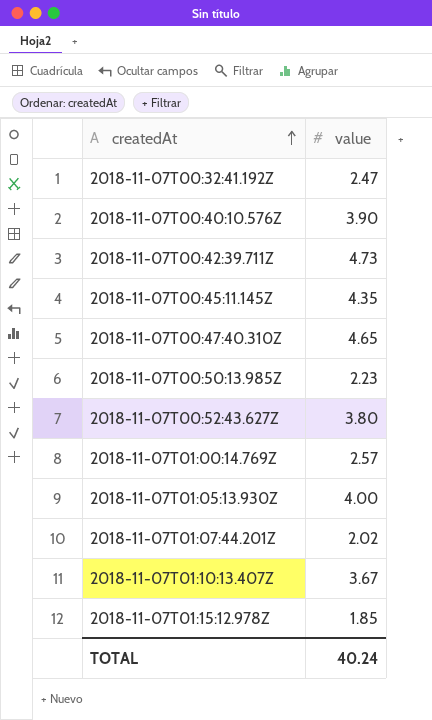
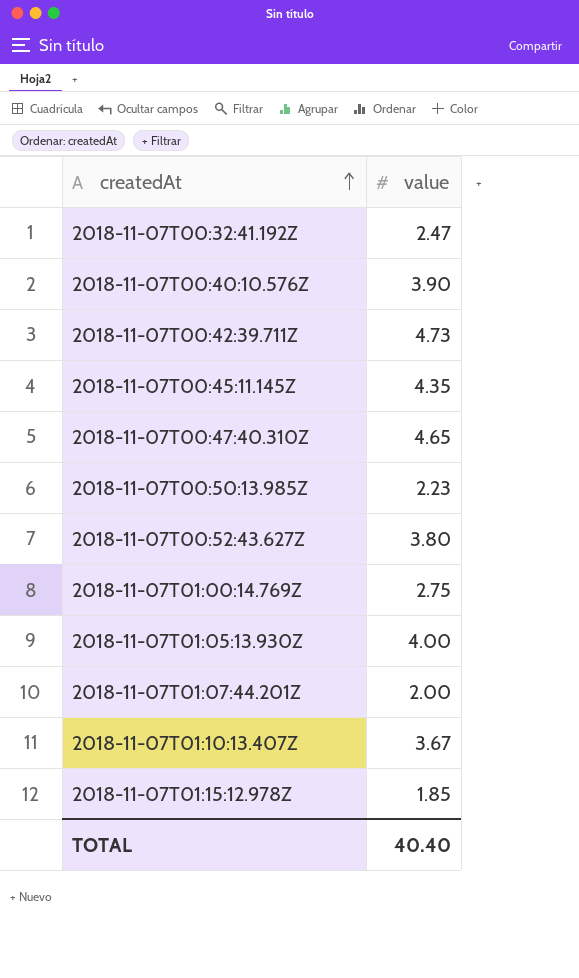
2018-11-07T01:00:14.769Z | value: 2.57 -> 2.75
2018-11-07T01:07:44.201Z | value: 2.02 -> 2.00
TOTAL | value: 40.24 -> 40.40

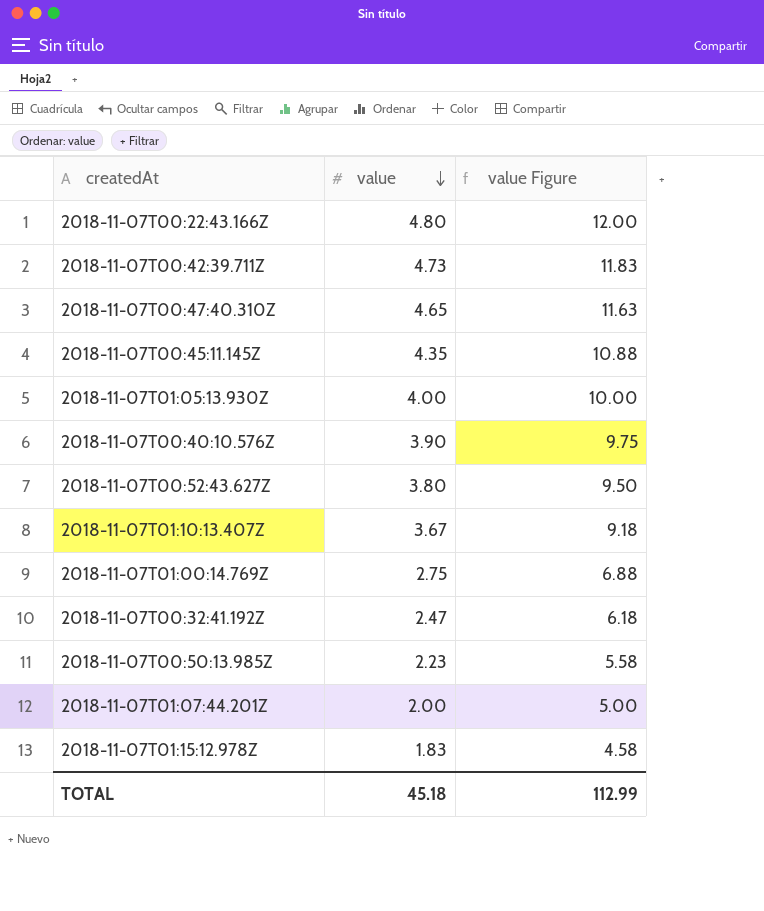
row order: createdAt ascending -> value descending
column value Figure | formula: none -> [value] * 2.5
row 2018-11-07T00:22:43.166Z: none -> 4.80 | 12.00
2018-11-07T01:15:12.978Z | value: 1.85 -> 1.83
TOTAL | value: 40.40 -> 45.18

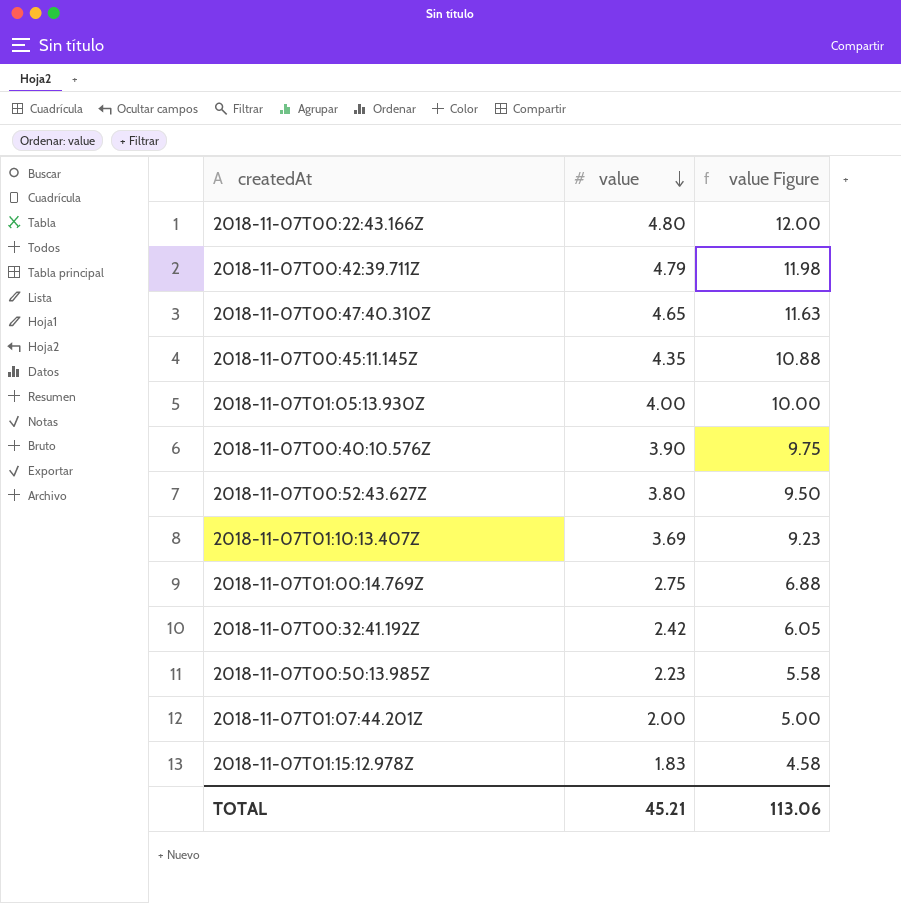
2018-11-07T00:42:39.711Z | value: 4.73 -> 4.79
2018-11-07T00:42:39.711Z | value Figure: 11.83 -> 11.98
2018-11-07T01:10:13.407Z | value: 3.67 -> 3.69
2018-11-07T01:10:13.407Z | value Figure: 9.18 -> 9.23
2018-11-07T00:32:41.192Z | value: 2.47 -> 2.42
2018-11-07T00:32:41.192Z | value Figure: 6.18 -> 6.05
TOTAL | value: 45.18 -> 45.21
TOTAL | value Figure: 112.99 -> 113.06

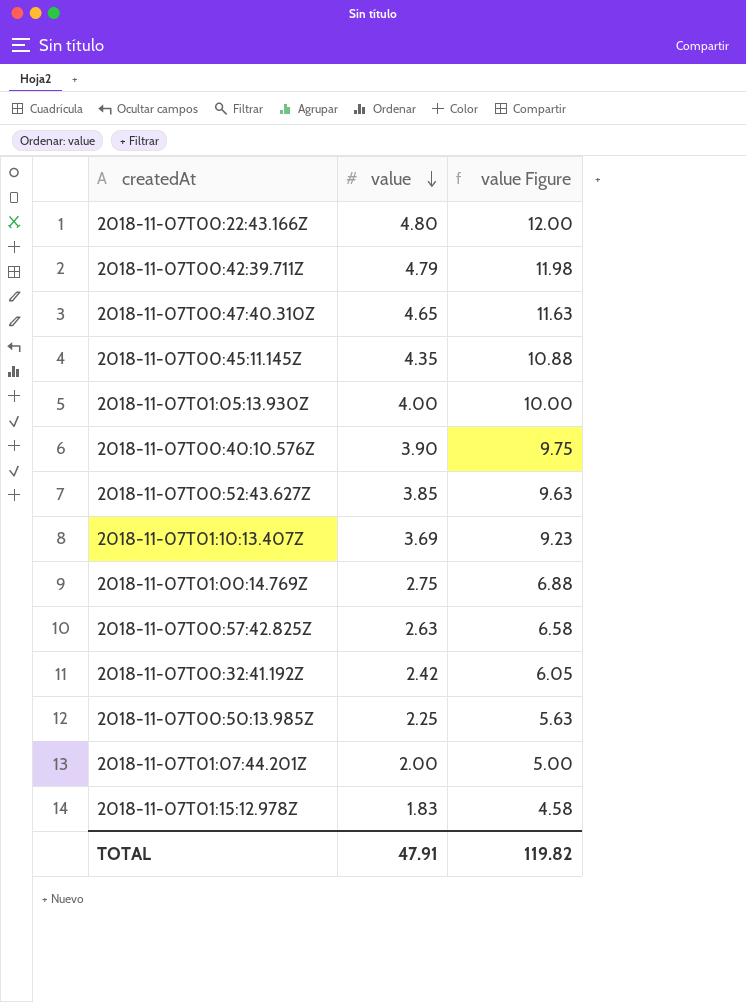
2018-11-07T00:52:43.627Z | value: 3.80 -> 3.85
2018-11-07T00:52:43.627Z | value Figure: 9.50 -> 9.63
row 2018-11-07T00:57:42.825Z: none -> 2.63 | 6.58
2018-11-07T00:50:13.985Z | value: 2.23 -> 2.25
2018-11-07T00:50:13.985Z | value Figure: 5.58 -> 5.63
TOTAL | value: 45.21 -> 47.91
TOTAL | value Figure: 113.06 -> 119.82

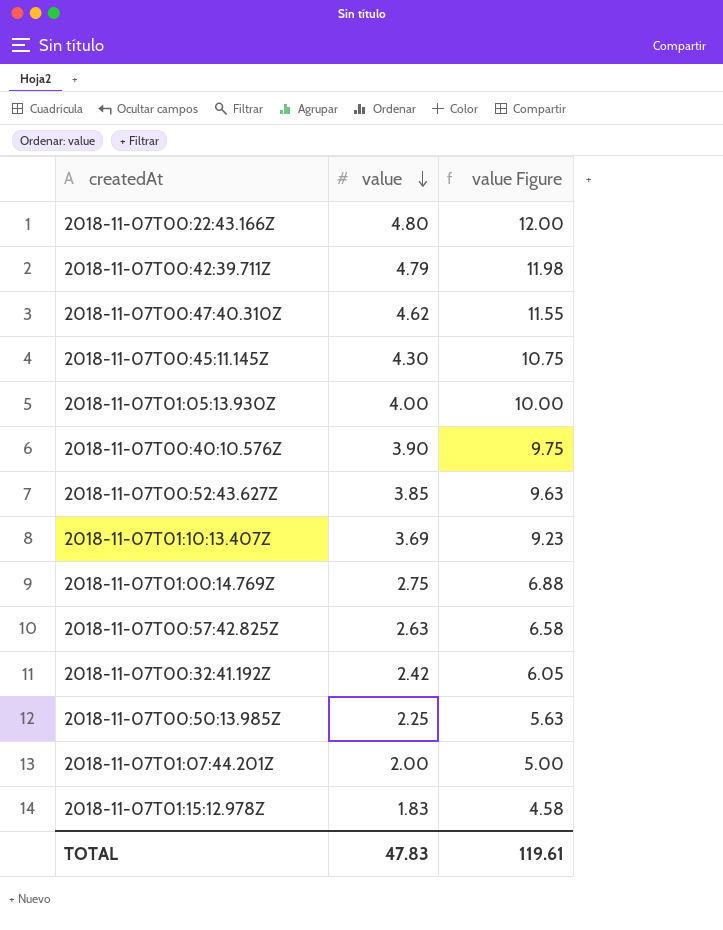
2018-11-07T00:47:40.310Z | value: 4.65 -> 4.62
2018-11-07T00:47:40.310Z | value Figure: 11.63 -> 11.55
2018-11-07T00:45:11.145Z | value: 4.35 -> 4.30
2018-11-07T00:45:11.145Z | value Figure: 10.88 -> 10.75
TOTAL | value: 47.91 -> 47.83
TOTAL | value Figure: 119.82 -> 119.61

